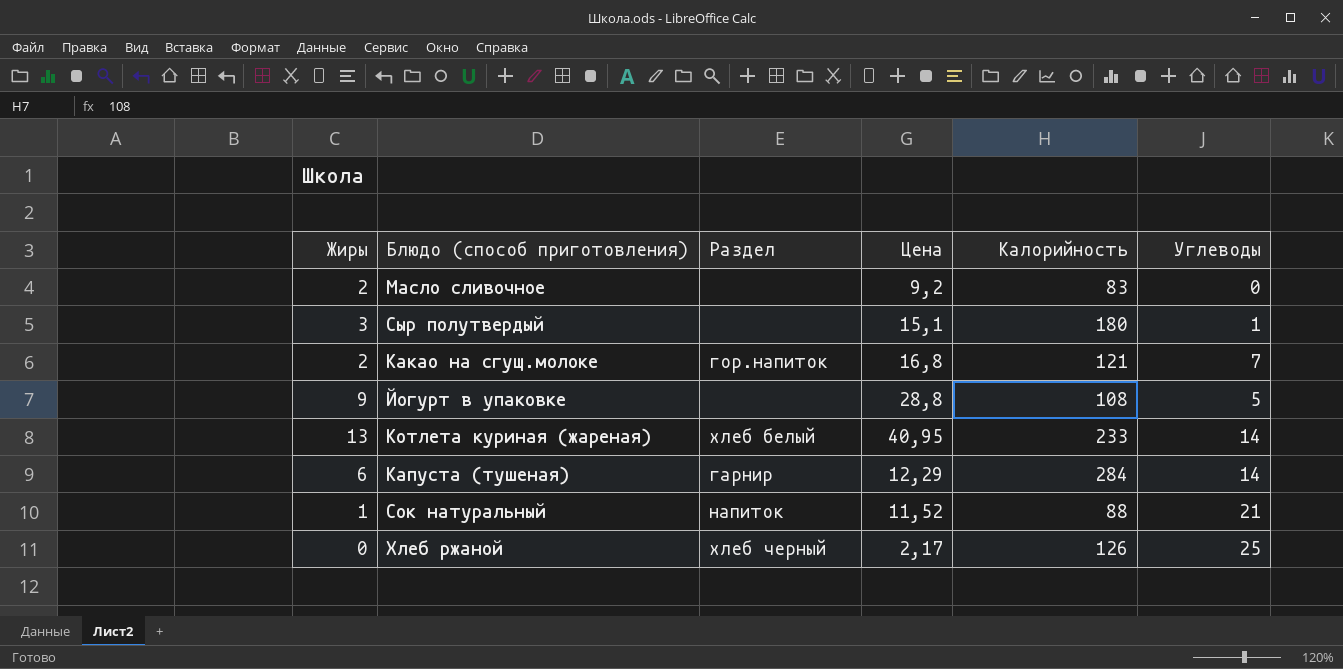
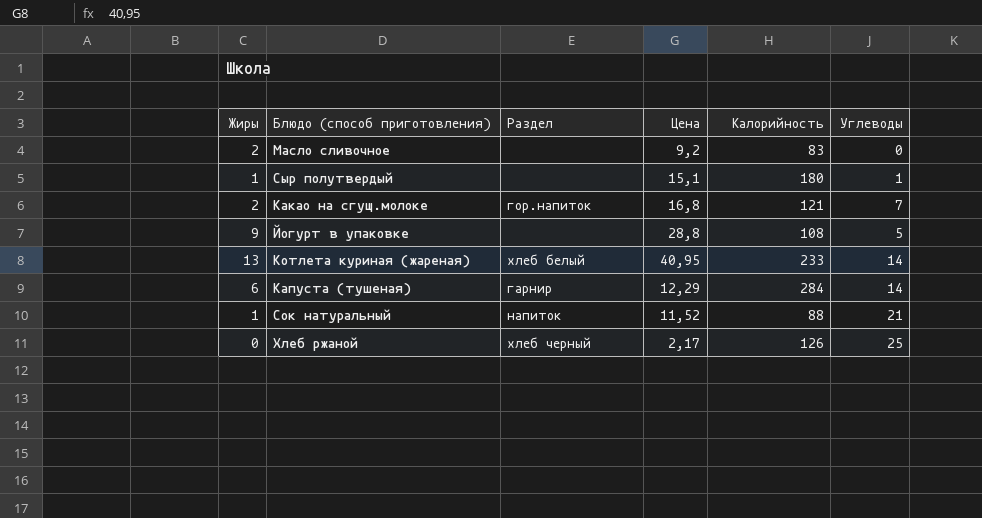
Сыр полутвердый | Жиры: 3 -> 1

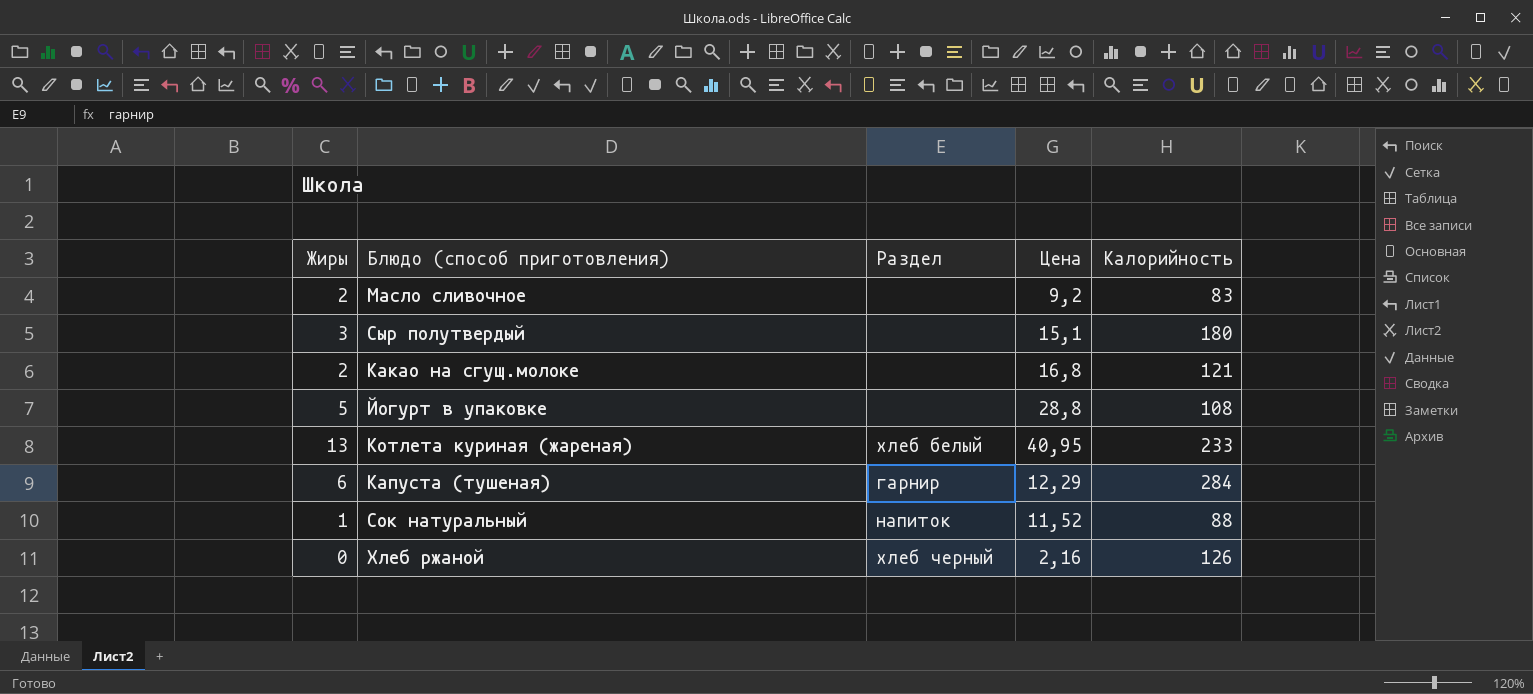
column Углеводы | position: 6 -> none
Сыр полутвердый | Жиры: 1 -> 3
Какао на сгущ.молоке | Раздел: гор.напиток -> none
Йогурт в упаковке | Жиры: 9 -> 5
Хлеб ржаной | Цена: 2,17 -> 2,16

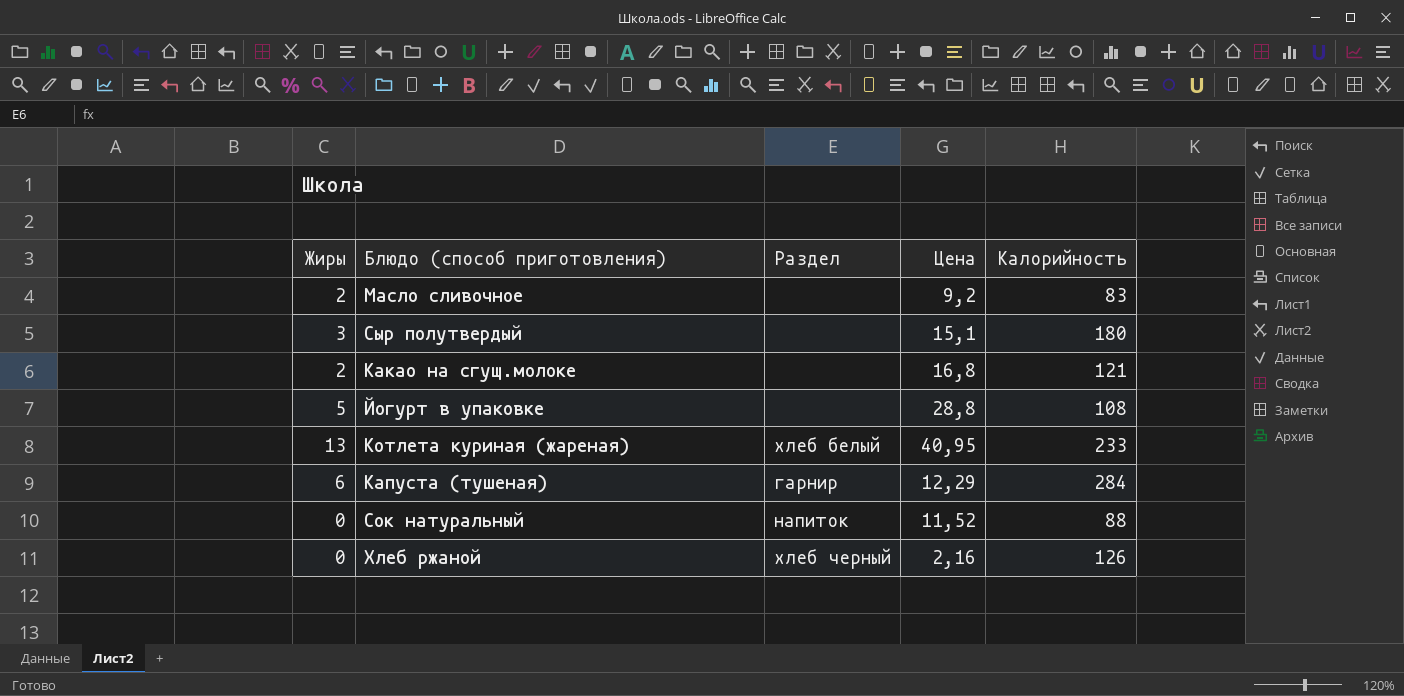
Сок натуральный | Жиры: 1 -> 0

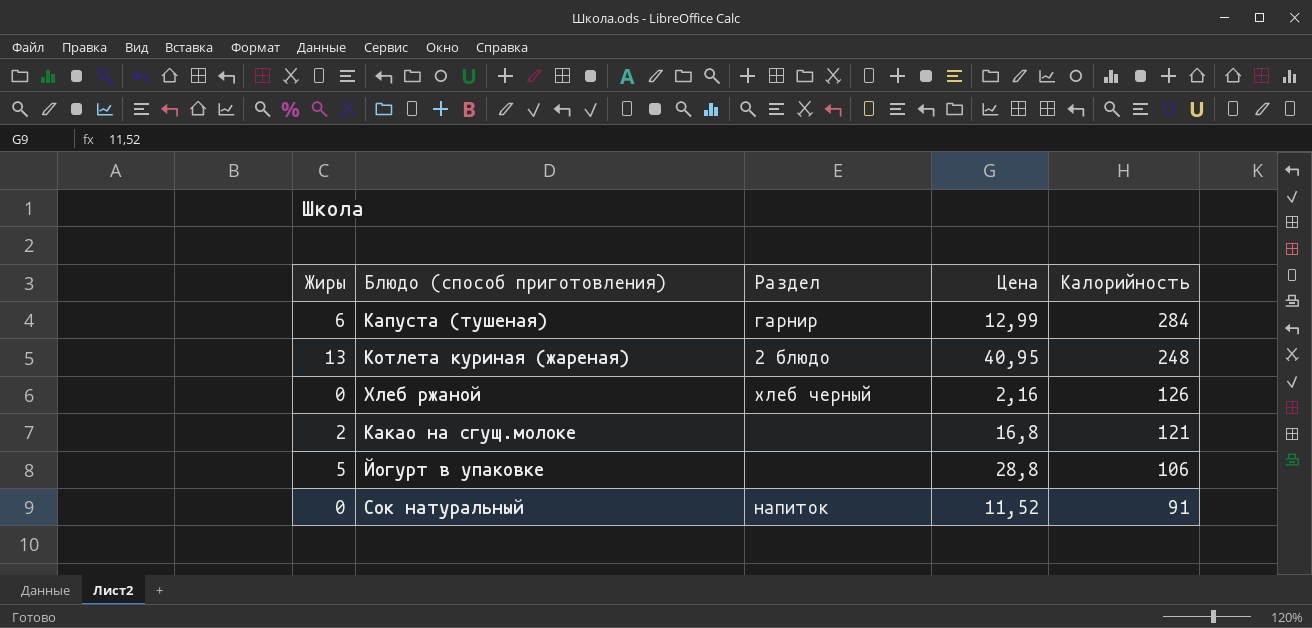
row order: none -> Калорийность descending
row Масло сливочное: 2 | none | 9,2 | 83 -> none
row Сыр полутвердый: 3 | none | 15,1 | 180 -> none
Капуста (тушеная) | Цена: 12,29 -> 12,99
Котлета куриная (жареная) | Раздел: хлеб белый -> 2 блюдо
Котлета куриная (жареная) | Калорийность: 233 -> 248
Йогурт в упаковке | Калорийность: 108 -> 106
Сок натуральный | Калорийность: 88 -> 91

